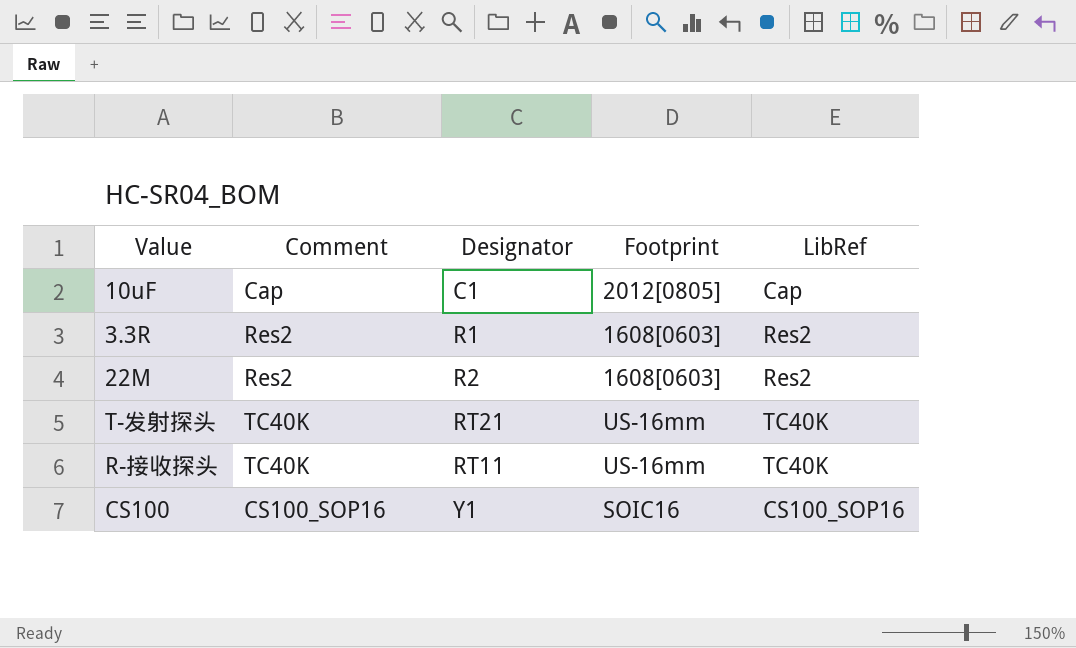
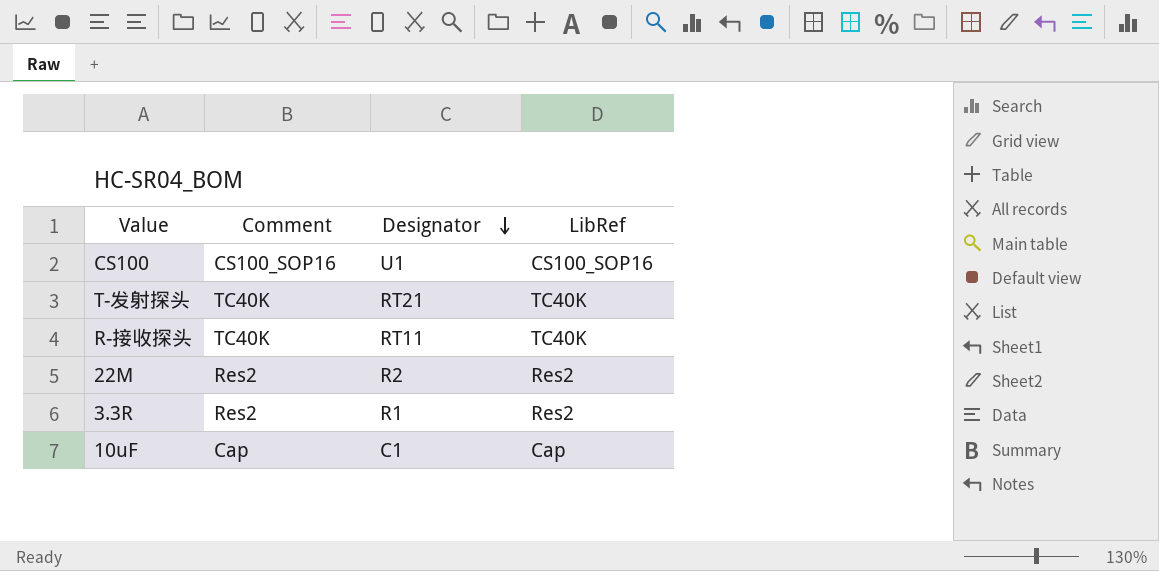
row order: none -> Designator descending
column Footprint | position: 4 -> none
CS100 | Designator: Y1 -> U1

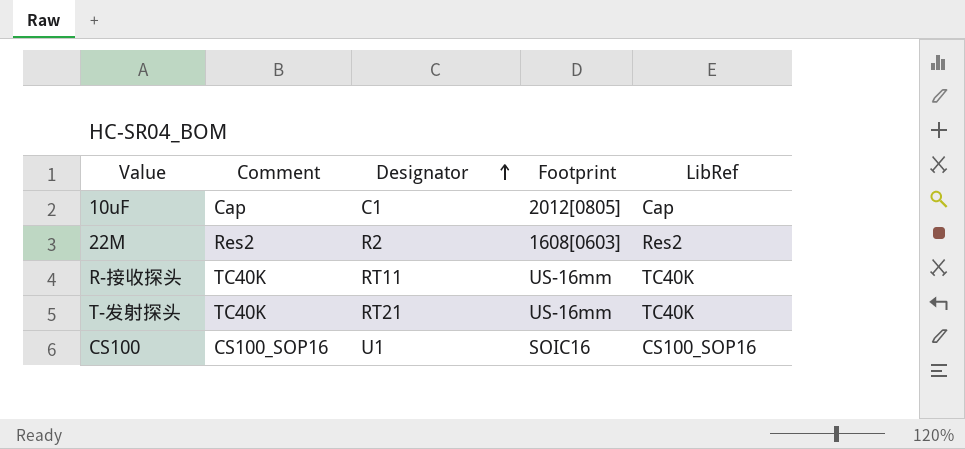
row order: Designator descending -> Designator ascending
column Footprint | position: none -> 4
row 3.3R: Res2 | R1 | Res2 -> none

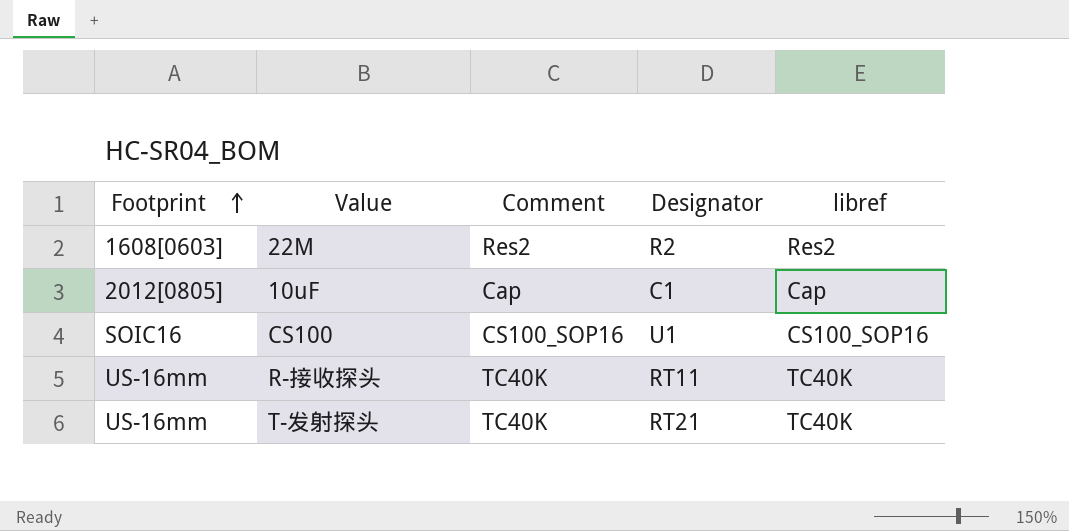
row order: Designator ascending -> Footprint ascending
column Footprint | position: 4 -> 1
column name: LibRef -> libref

